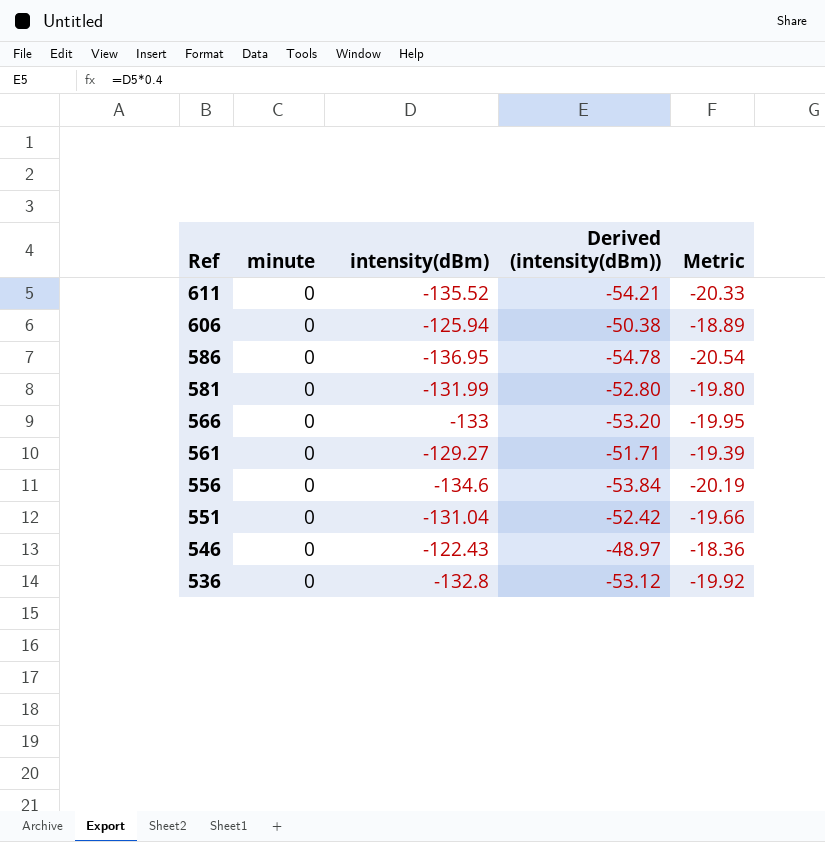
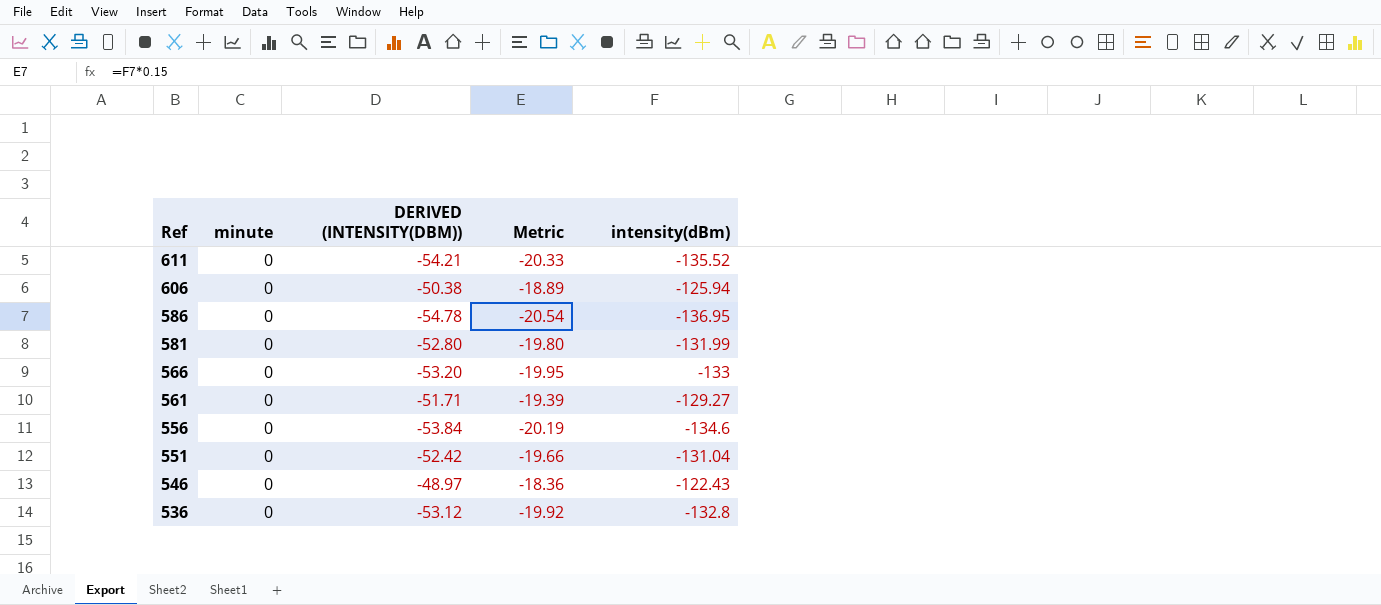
column name: Derived (intensity(dBm)) -> DERIVED (INTENSITY(DBM))
column intensity(dBm) | position: 3 -> 5

